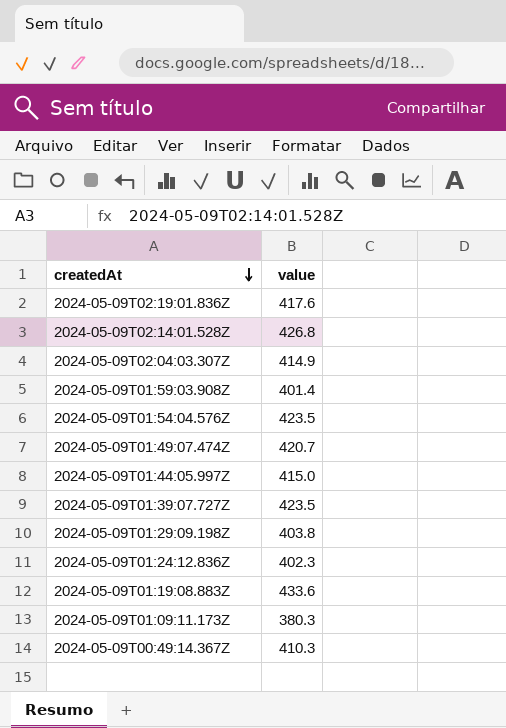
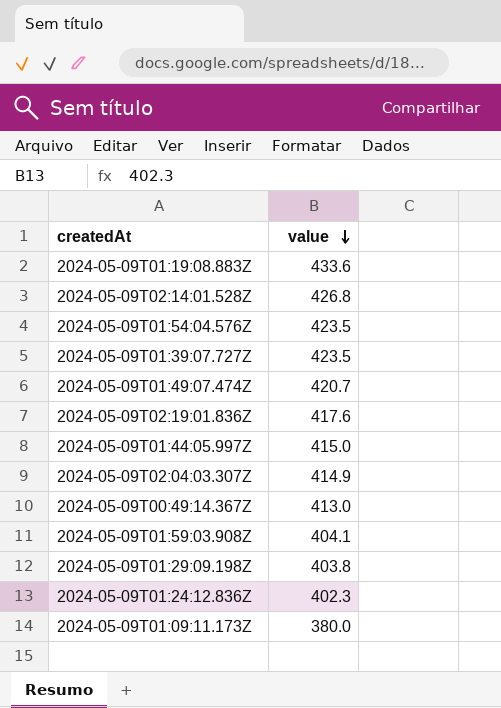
row order: createdAt descending -> value descending
2024-05-09T00:49:14.367Z | value: 410.3 -> 413.0
2024-05-09T01:59:03.908Z | value: 401.4 -> 404.1
2024-05-09T01:09:11.173Z | value: 380.3 -> 380.0

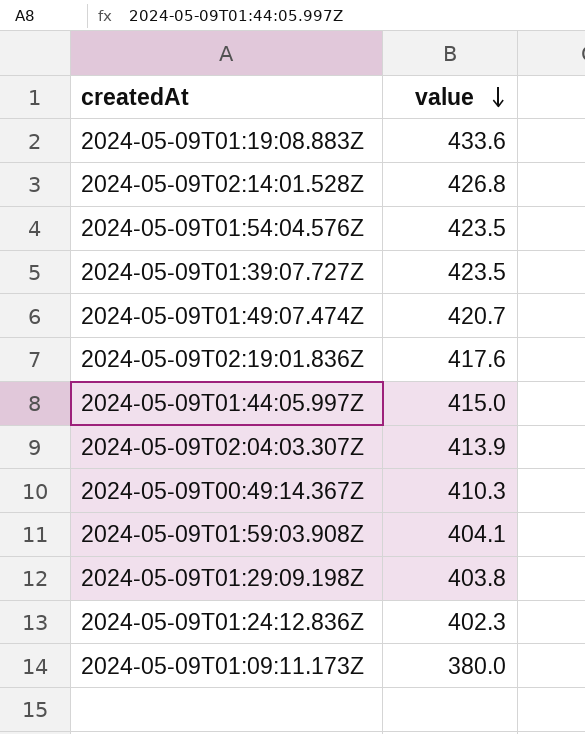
2024-05-09T02:04:03.307Z | value: 414.9 -> 413.9
2024-05-09T00:49:14.367Z | value: 413.0 -> 410.3

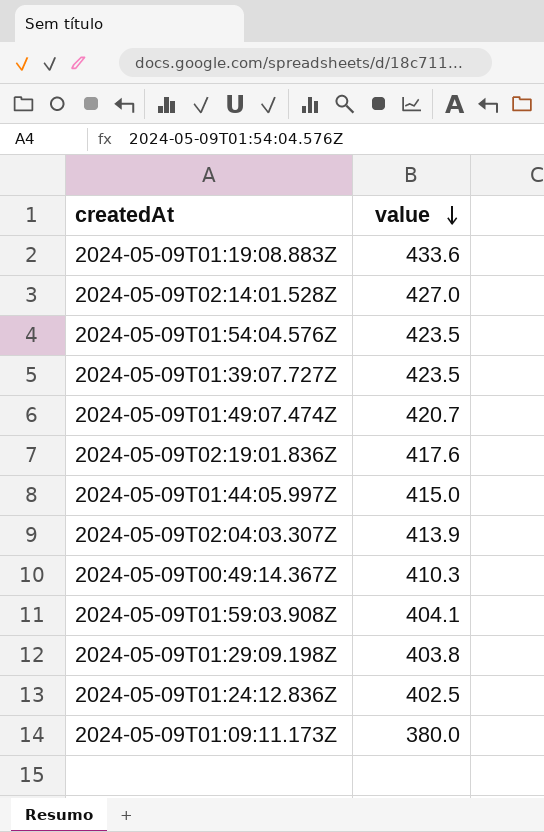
2024-05-09T02:14:01.528Z | value: 426.8 -> 427.0
2024-05-09T01:24:12.836Z | value: 402.3 -> 402.5

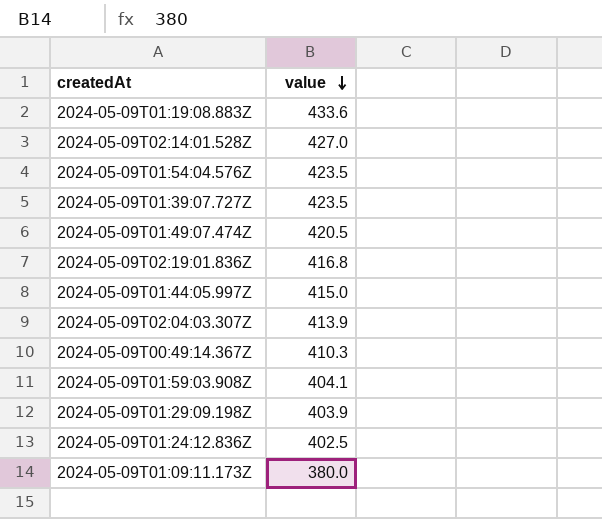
2024-05-09T01:49:07.474Z | value: 420.7 -> 420.5
2024-05-09T02:19:01.836Z | value: 417.6 -> 416.8
2024-05-09T01:29:09.198Z | value: 403.8 -> 403.9

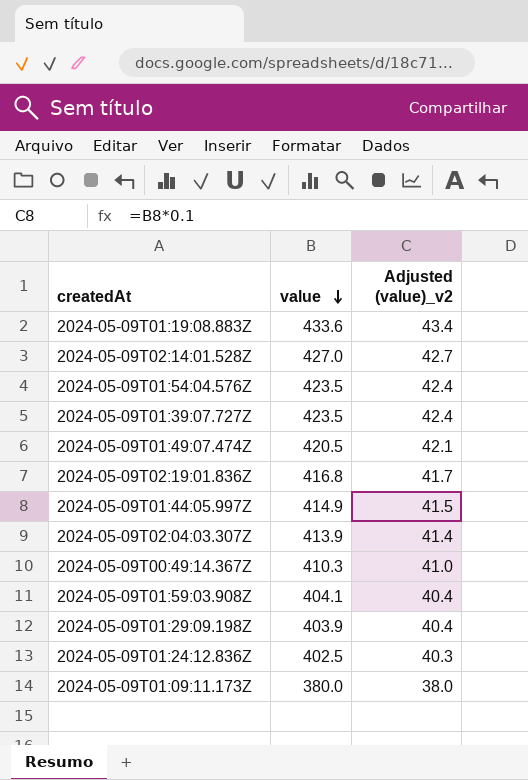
column Adjusted (value)_v2 | formula: none -> [value] * 0.1
2024-05-09T01:44:05.997Z | value: 415.0 -> 414.9

